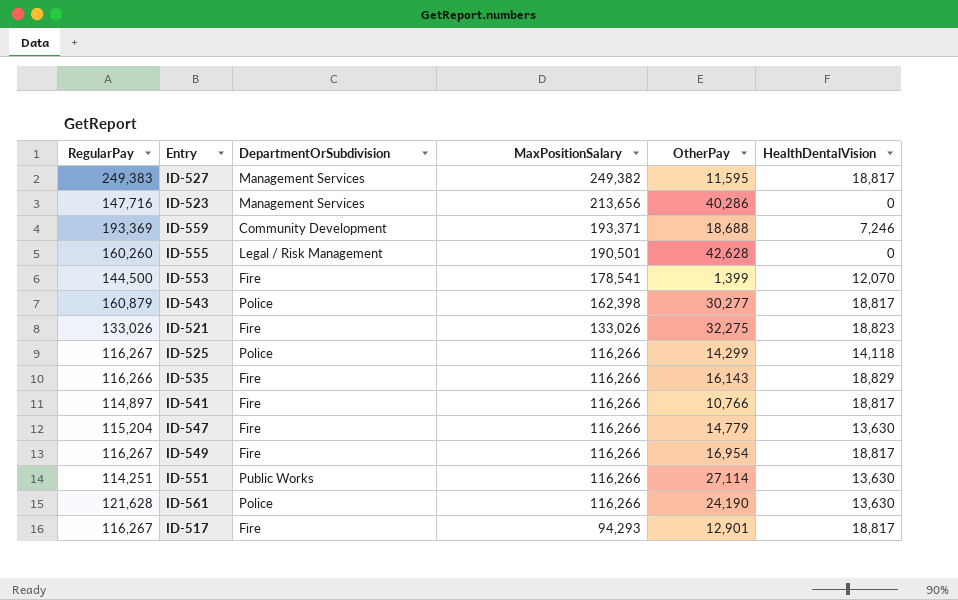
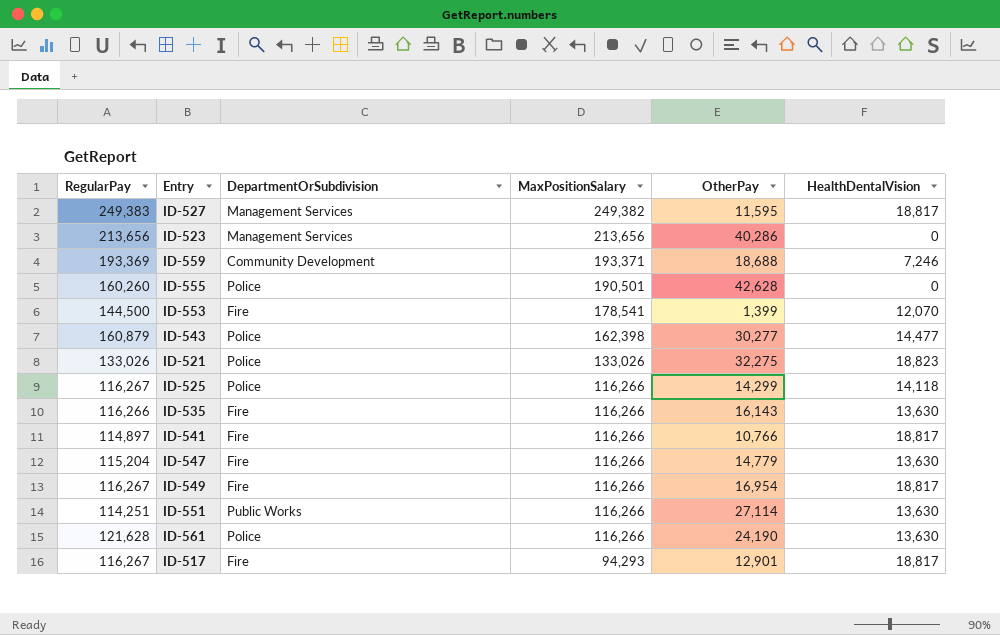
ID-523 | RegularPay: 147,716 -> 213,656
ID-555 | DepartmentOrSubdivision: Legal / Risk Management -> Police
ID-543 | HealthDentalVision: 18,817 -> 14,477
ID-521 | DepartmentOrSubdivision: Fire -> Police
ID-535 | HealthDentalVision: 18,829 -> 13,630

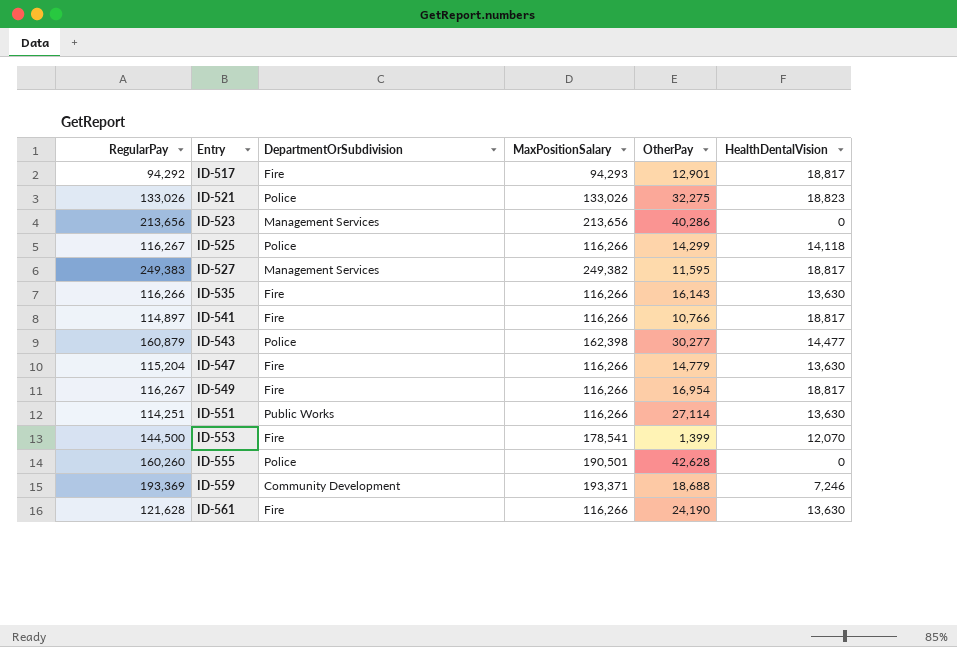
row order: MaxPositionSalary descending -> Entry ascending
ID-517 | RegularPay: 116,267 -> 94,292
ID-561 | DepartmentOrSubdivision: Police -> Fire

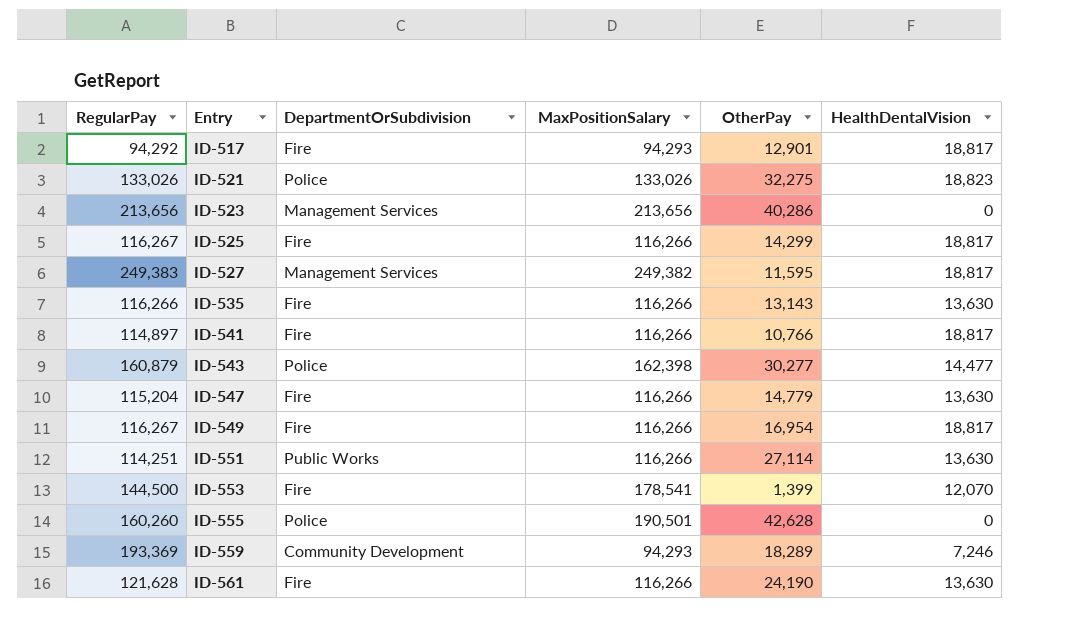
ID-525 | DepartmentOrSubdivision: Police -> Fire
ID-525 | HealthDentalVision: 14,118 -> 18,817
ID-535 | OtherPay: 16,143 -> 13,143
ID-559 | MaxPositionSalary: 193,371 -> 94,293
ID-559 | OtherPay: 18,688 -> 18,289

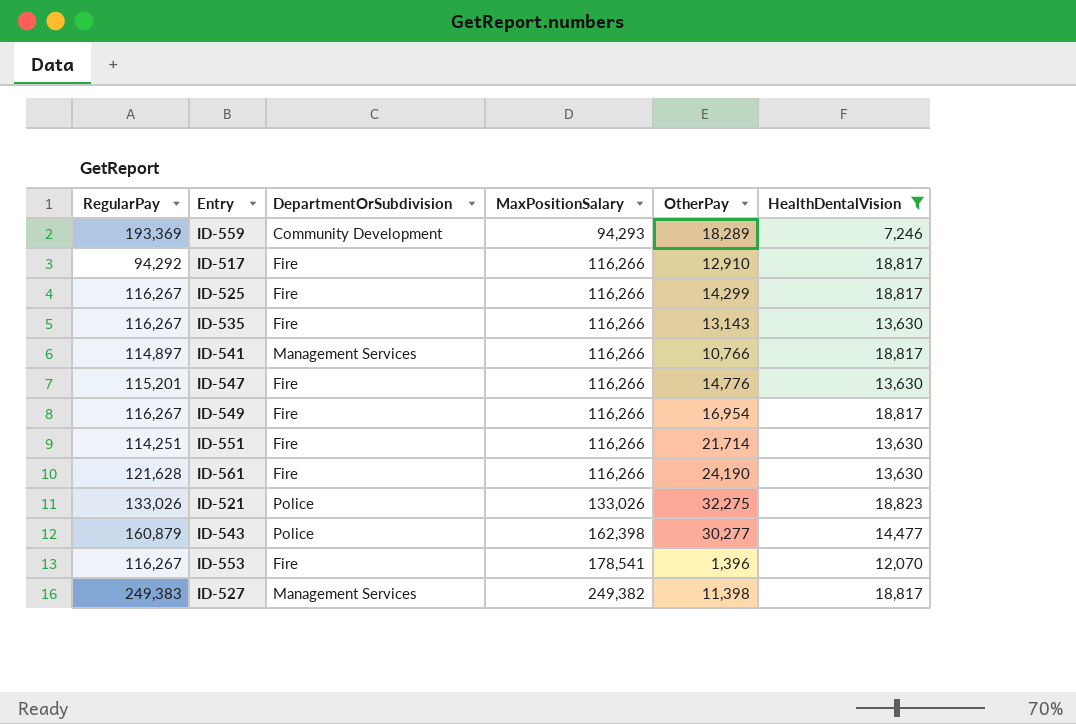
filter: none -> HealthDentalVision != 0
row order: Entry ascending -> MaxPositionSalary ascending
ID-517 | MaxPositionSalary: 94,293 -> 116,266
ID-517 | OtherPay: 12,901 -> 12,910
ID-535 | RegularPay: 116,266 -> 116,267
ID-541 | DepartmentOrSubdivision: Fire -> Management Services
ID-547 | RegularPay: 115,204 -> 115,201
ID-547 | OtherPay: 14,779 -> 14,776
ID-551 | DepartmentOrSubdivision: Public Works -> Fire
ID-551 | OtherPay: 27,114 -> 21,714
ID-553 | RegularPay: 144,500 -> 116,267
ID-553 | OtherPay: 1,399 -> 1,396
ID-527 | OtherPay: 11,595 -> 11,398

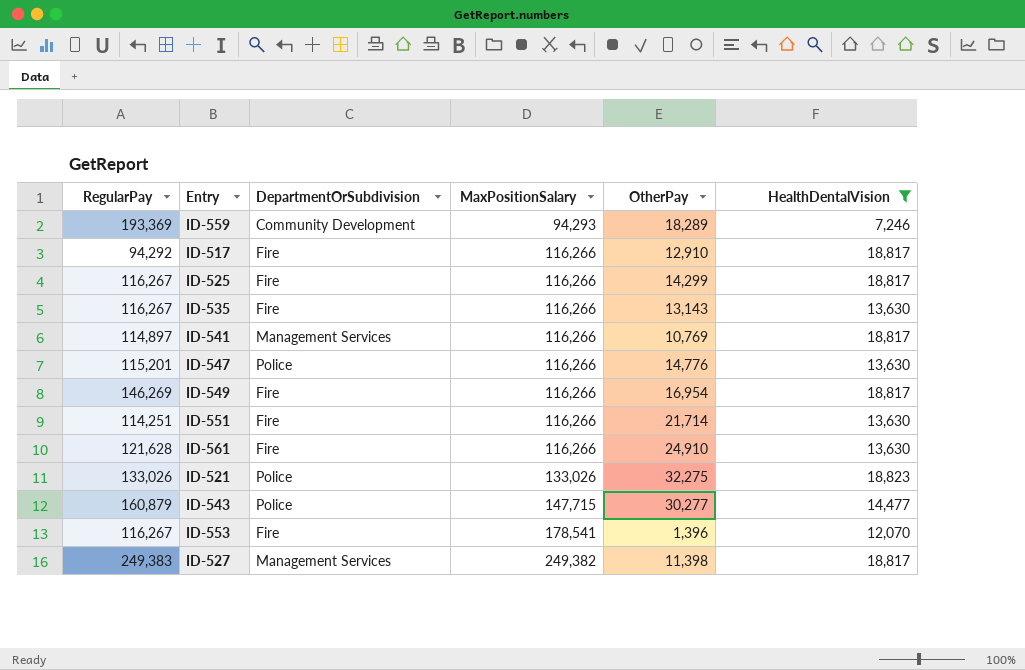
ID-541 | OtherPay: 10,766 -> 10,769
ID-547 | DepartmentOrSubdivision: Fire -> Police
ID-549 | RegularPay: 116,267 -> 146,269
ID-561 | OtherPay: 24,190 -> 24,910
ID-543 | MaxPositionSalary: 162,398 -> 147,715

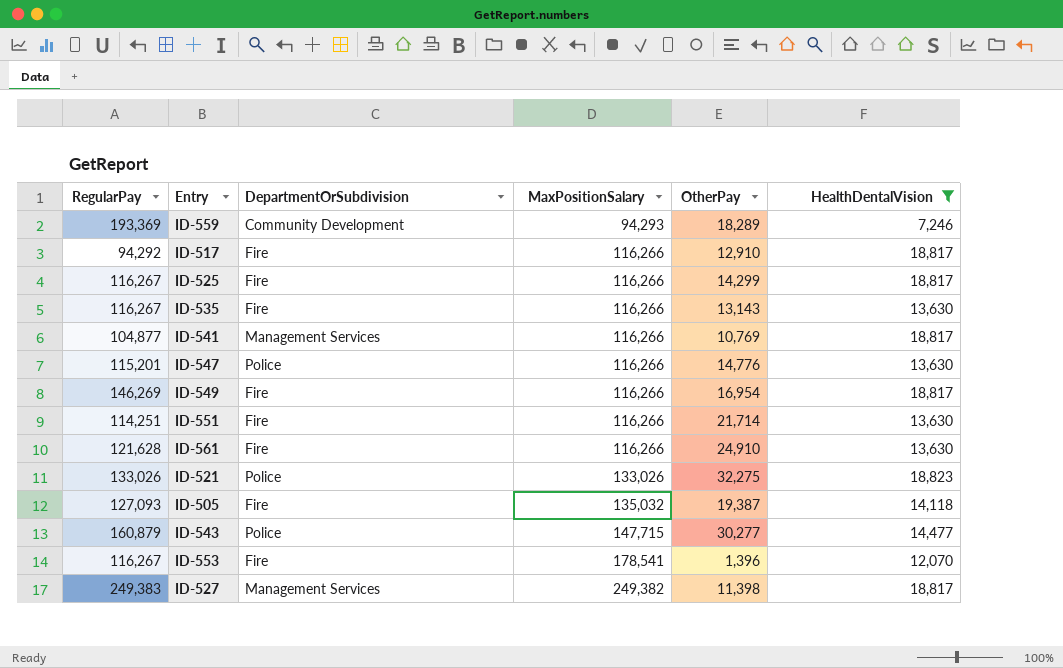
ID-541 | RegularPay: 114,897 -> 104,877
row ID-505: none -> 127,093 | Fire | 135,032 | 19,387 | 14,118

